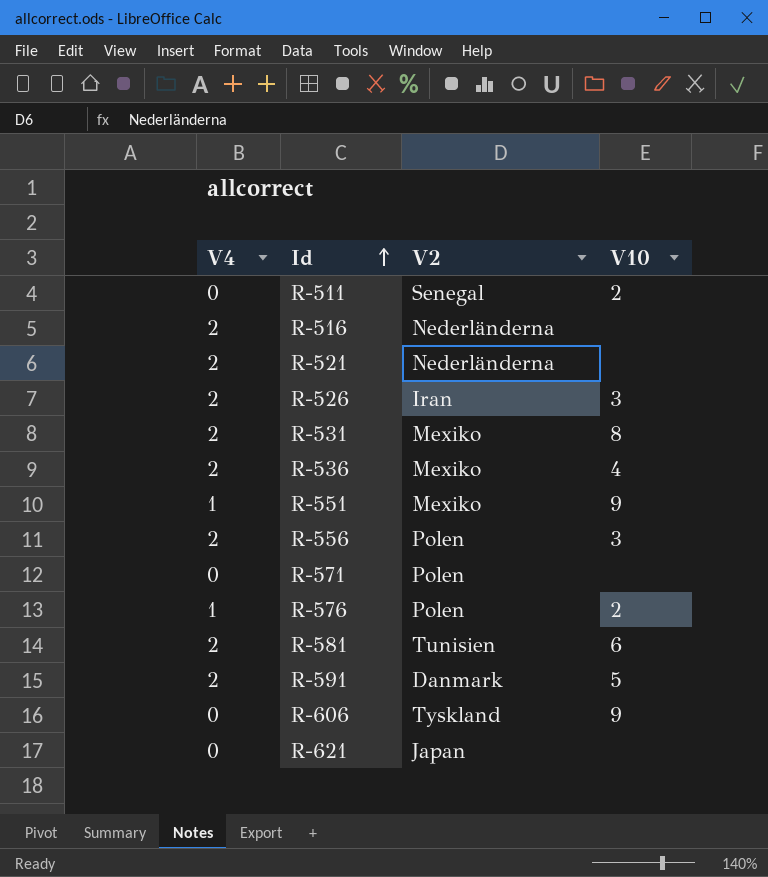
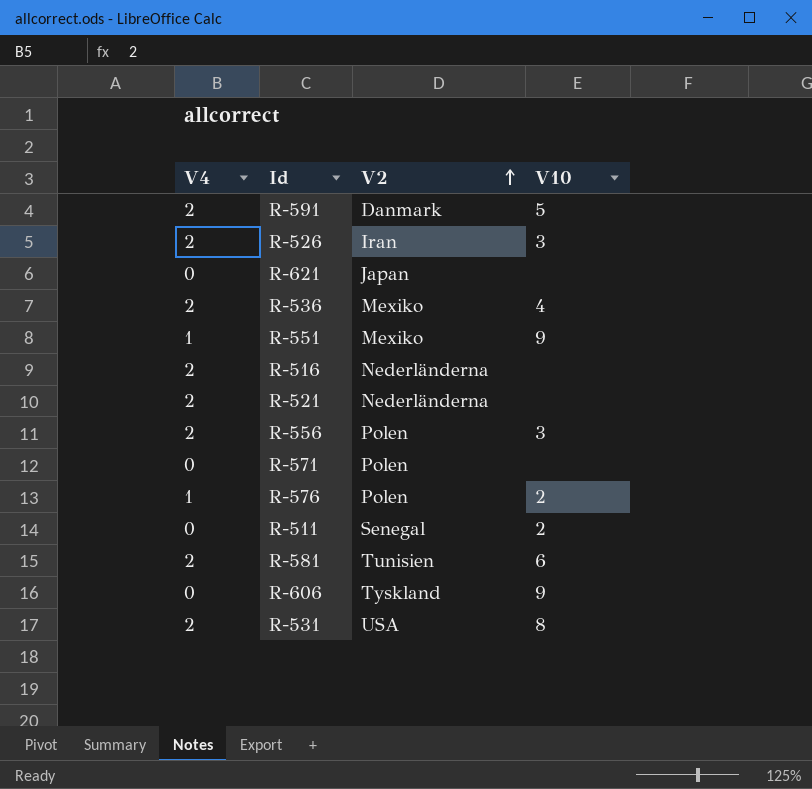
row order: Id ascending -> V2 ascending
R-531 | V2: Mexiko -> USA

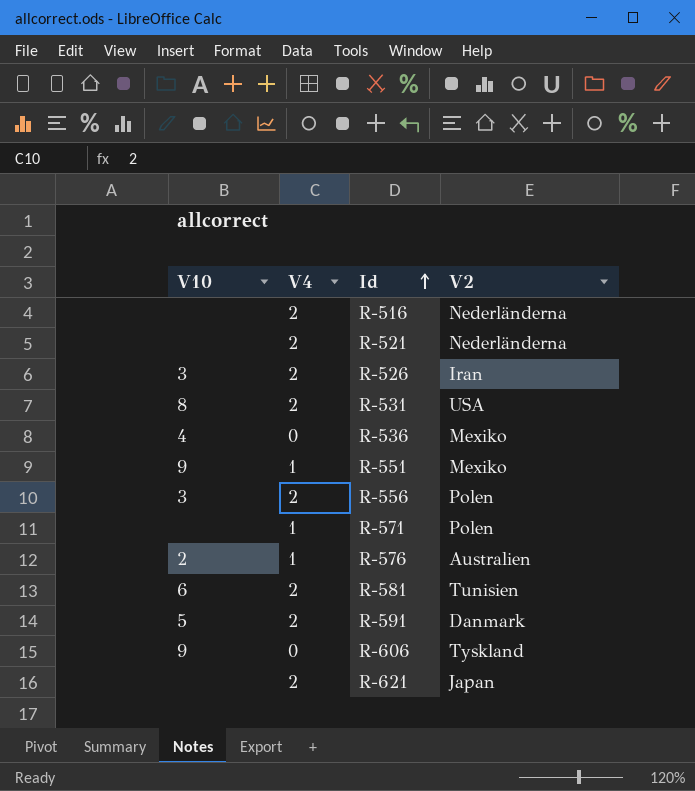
row order: V2 ascending -> Id ascending
column V10 | position: 4 -> 1
row R-511: 0 | Senegal | 2 -> none
R-536 | V4: 2 -> 0
R-571 | V4: 0 -> 1
R-576 | V2: Polen -> Australien
R-621 | V4: 0 -> 2

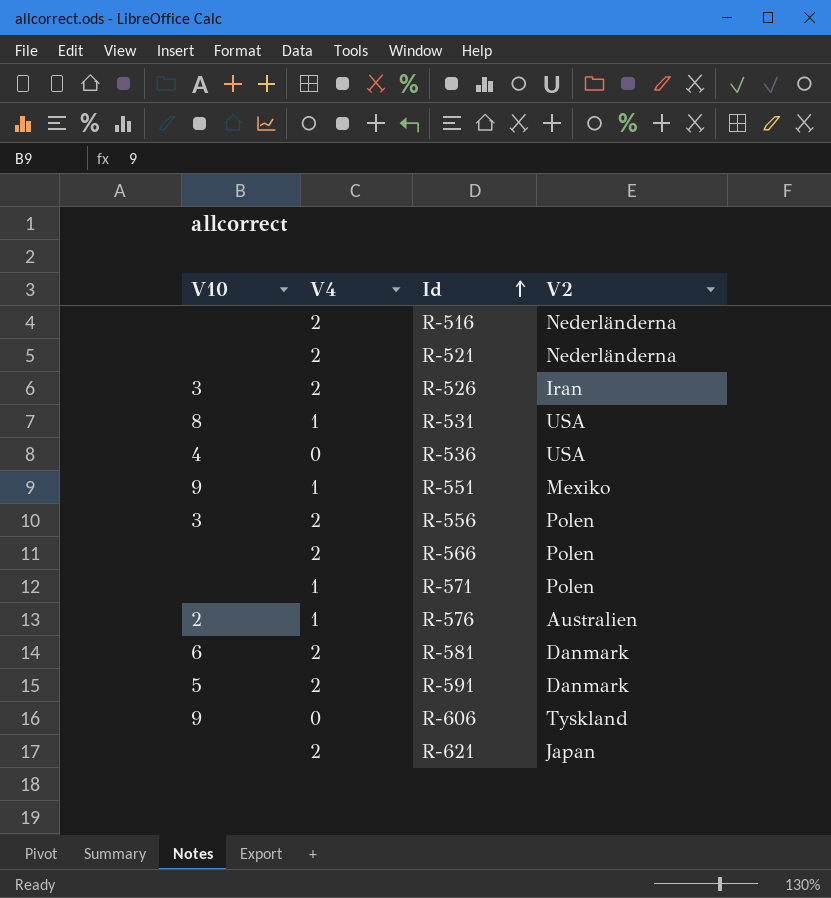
R-531 | V4: 2 -> 1
R-536 | V2: Mexiko -> USA
row R-566: none -> none | 2 | Polen
R-581 | V2: Tunisien -> Danmark

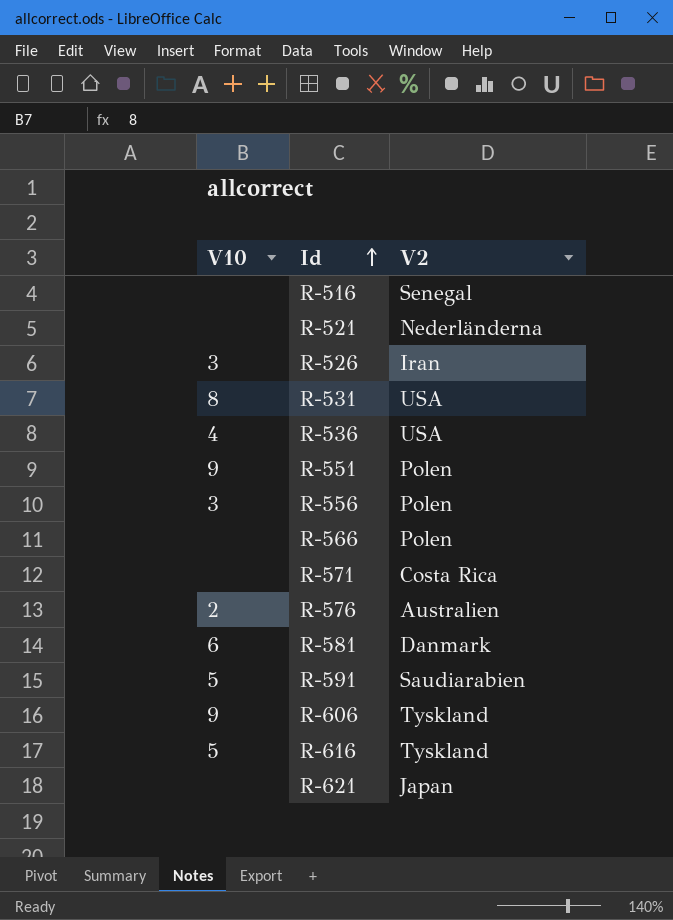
column V4 | position: 2 -> none
R-516 | V2: Nederländerna -> Senegal
R-551 | V2: Mexiko -> Polen
R-571 | V2: Polen -> Costa Rica
R-591 | V2: Danmark -> Saudiarabien
row R-616: none -> 5 | Tyskland

